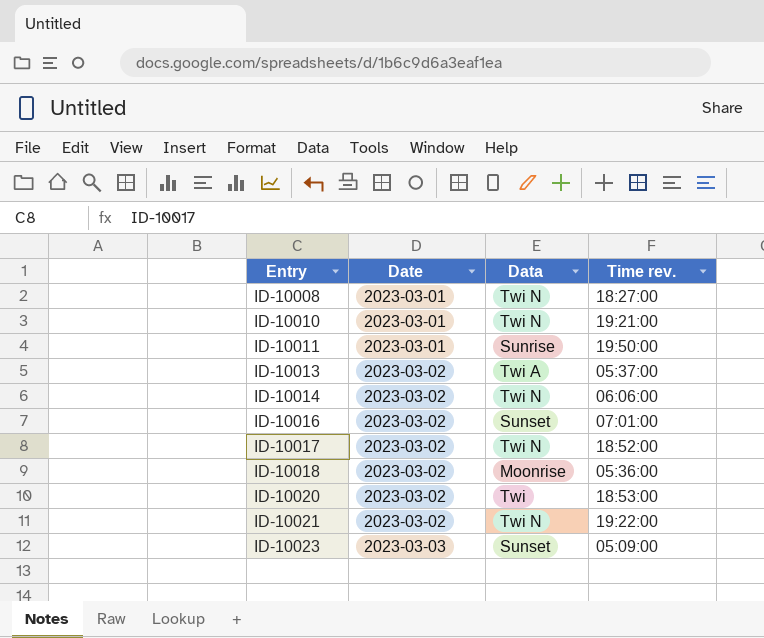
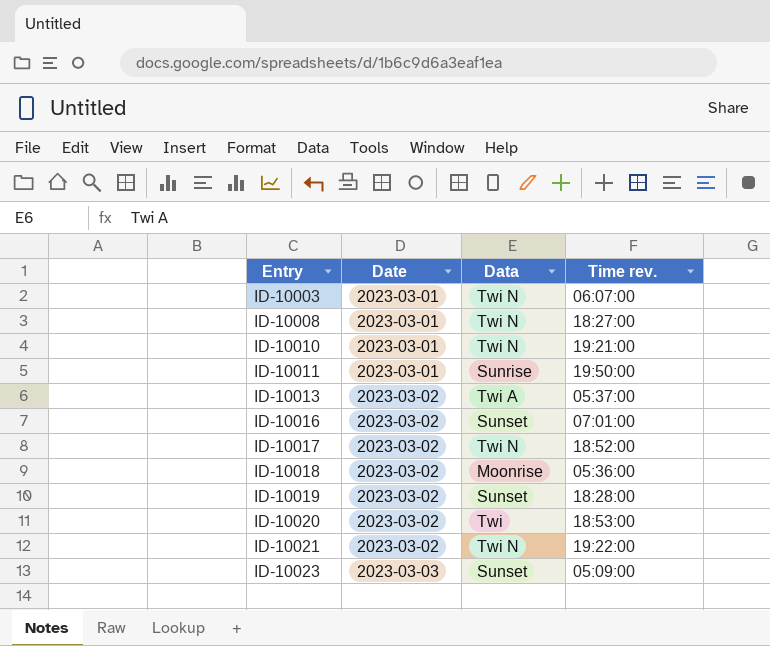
row ID-10014: 2023-03-02 | Twi N | 06:06:00 -> none
row ID-10003: none -> 2023-03-01 | Twi N | 06:07:00
row ID-10019: none -> 2023-03-02 | Sunset | 18:28:00

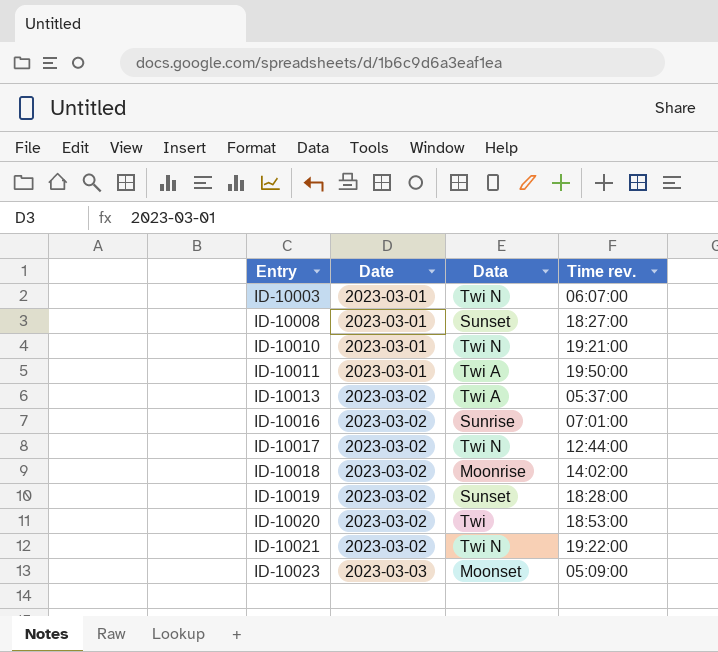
ID-10008 | Data: Twi N -> Sunset
ID-10011 | Data: Sunrise -> Twi A
ID-10016 | Data: Sunset -> Sunrise
ID-10017 | Time rev.: 18:52:00 -> 12:44:00
ID-10018 | Time rev.: 05:36:00 -> 14:02:00
ID-10023 | Data: Sunset -> Moonset

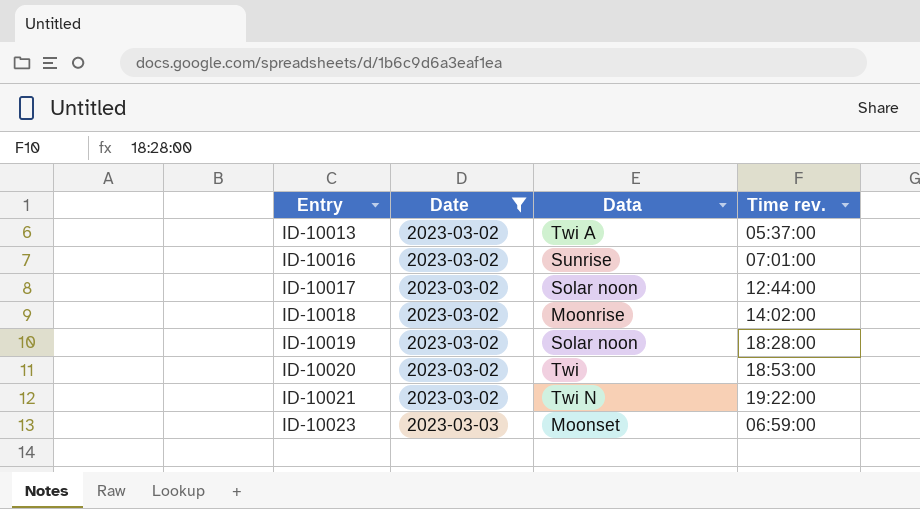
filter: none -> Date != 2023-03-01
ID-10017 | Data: Twi N -> Solar noon
ID-10019 | Data: Sunset -> Solar noon
ID-10023 | Time rev.: 05:09:00 -> 06:59:00

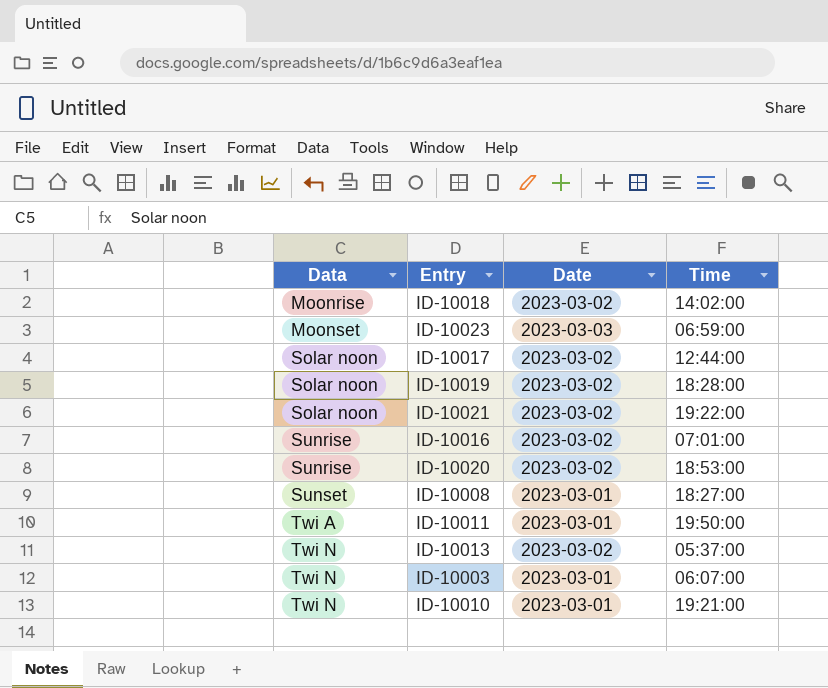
filter: Date != 2023-03-01 -> none
row order: Entry ascending -> Data ascending
column Data | position: 3 -> 1
column name: Time rev. -> Time
ID-10021 | Data: Twi N -> Solar noon
ID-10020 | Data: Twi -> Sunrise
ID-10013 | Data: Twi A -> Twi N

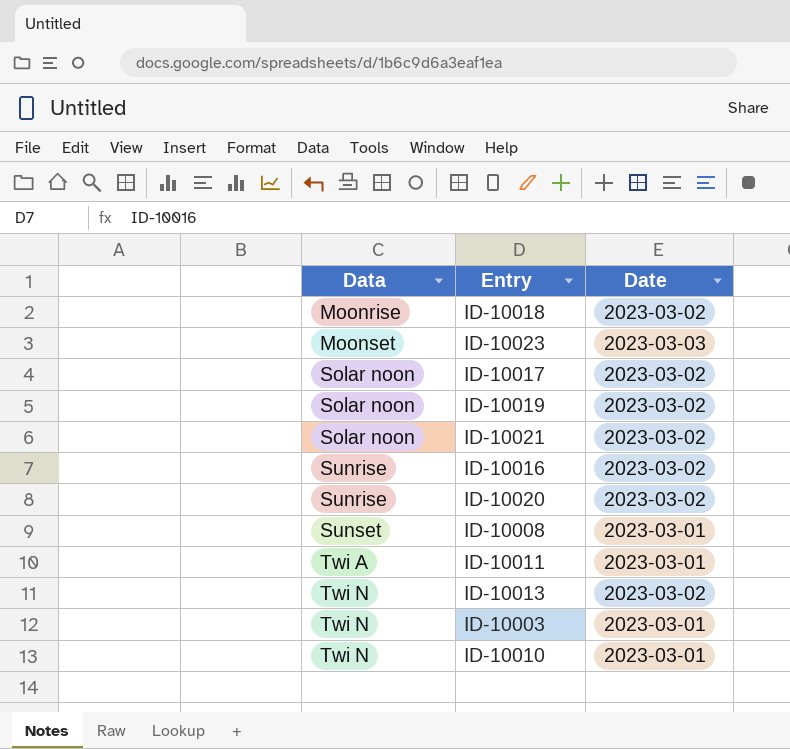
column Time | position: 4 -> none

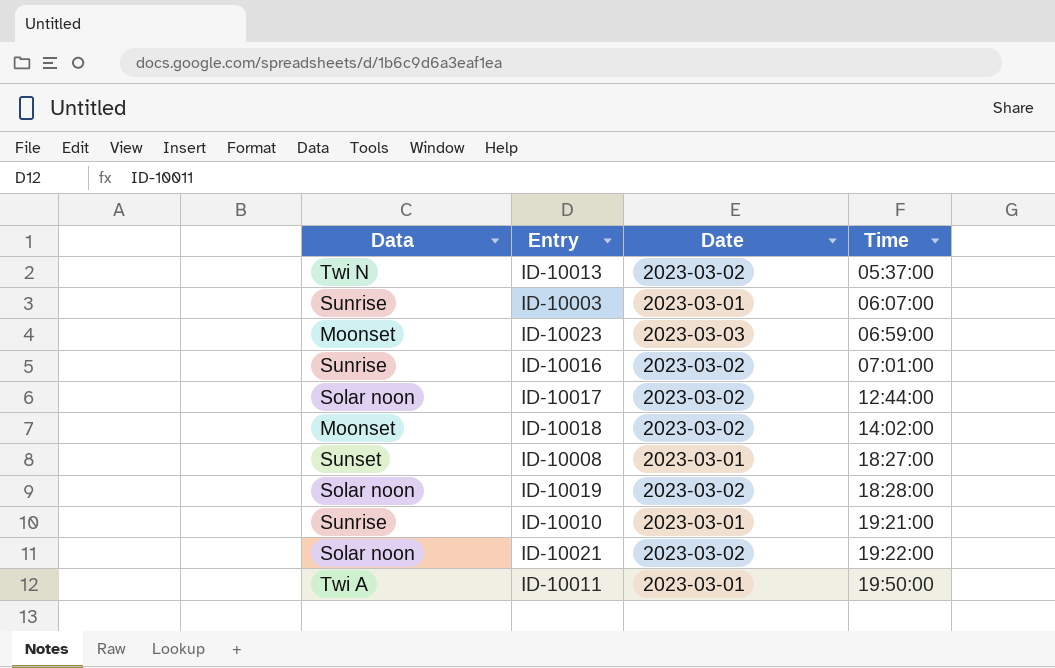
row order: Data ascending -> Time ascending
column Time | position: none -> 4
row ID-10020: Sunrise | 2023-03-02 -> none
ID-10003 | Data: Twi N -> Sunrise
ID-10018 | Data: Moonrise -> Moonset
ID-10010 | Data: Twi N -> Sunrise

